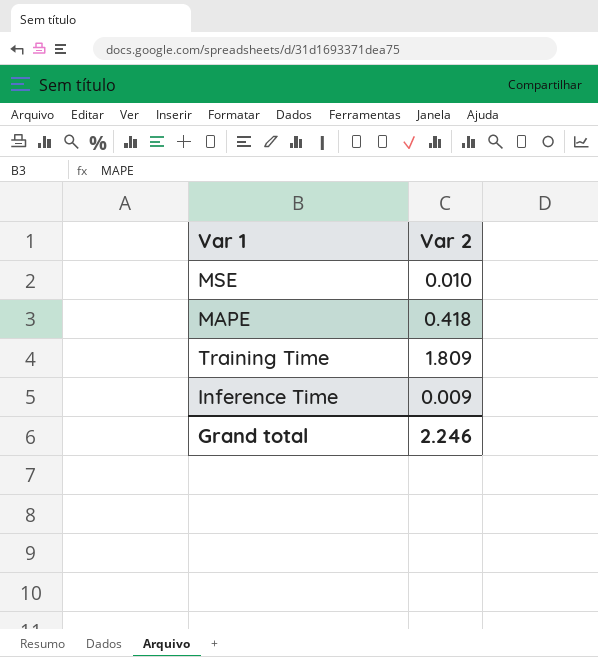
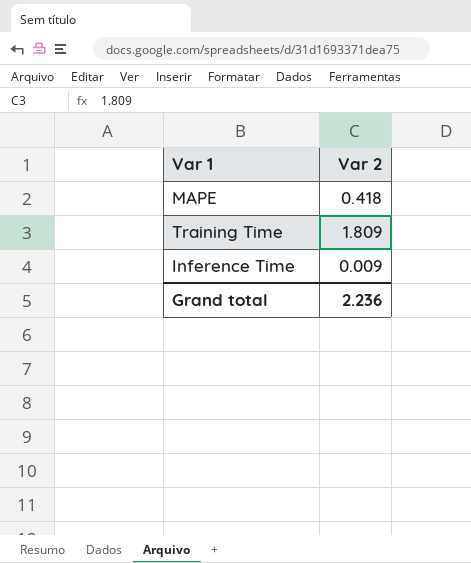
row MSE: 0.010 -> none
Grand total | Var 2: 2.246 -> 2.236

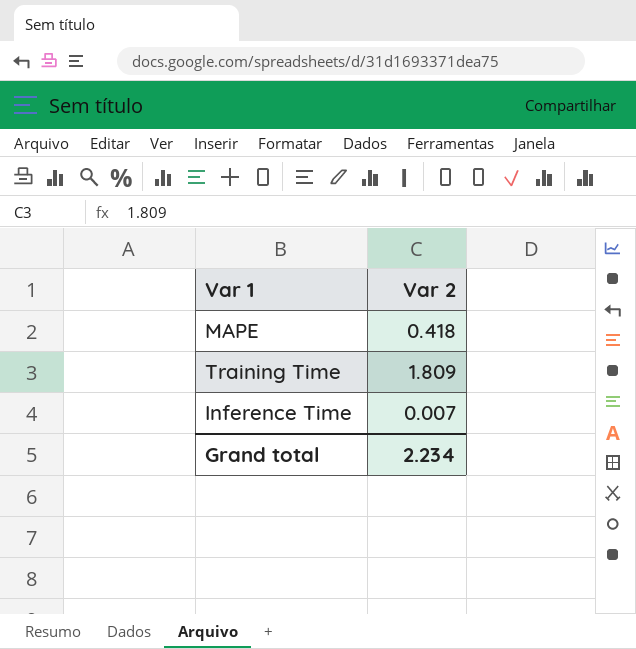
Inference Time | Var 2: 0.009 -> 0.007
Grand total | Var 2: 2.236 -> 2.234

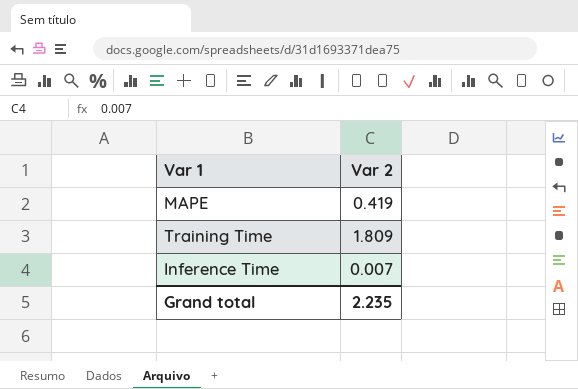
MAPE | Var 2: 0.418 -> 0.419
Grand total | Var 2: 2.234 -> 2.235

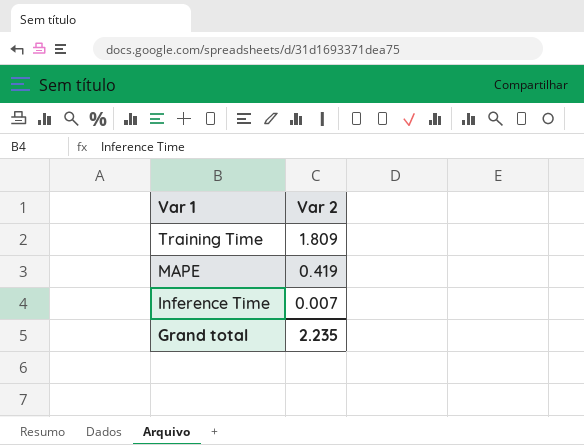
row order: none -> Var 1 descending

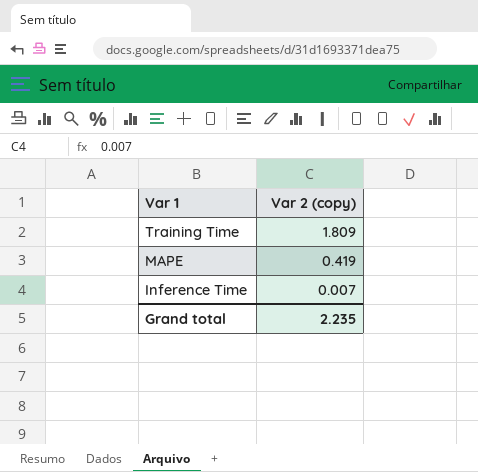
column name: Var 2 -> Var 2 (copy)

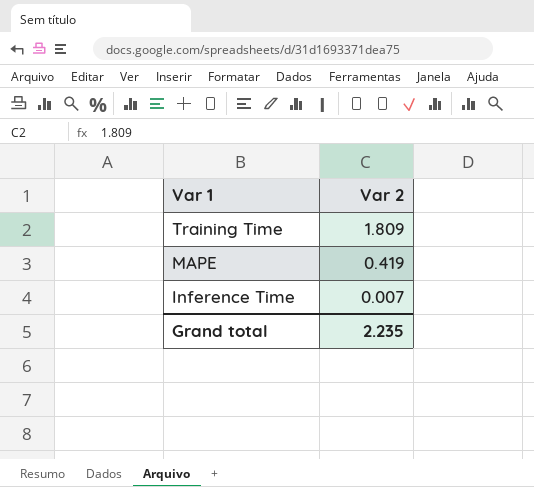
column name: Var 2 (copy) -> Var 2

